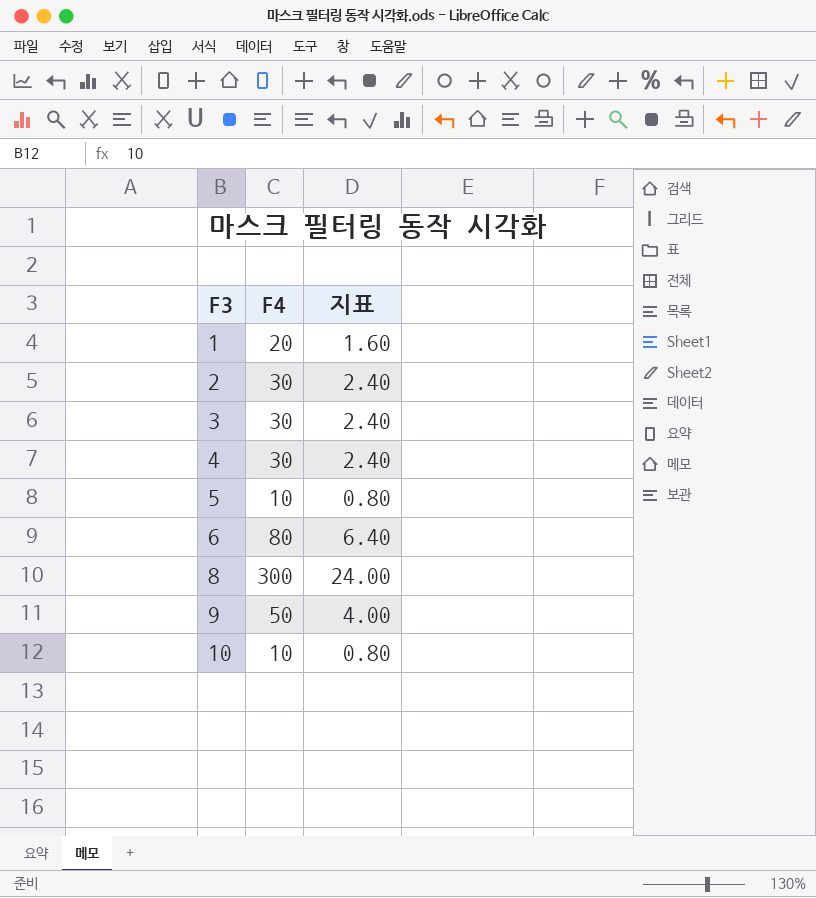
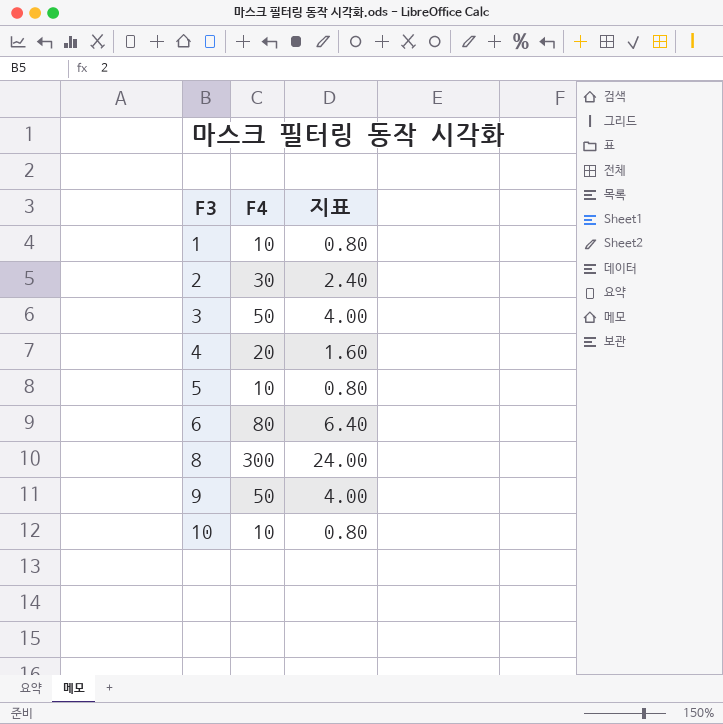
1 | F4: 20 -> 10
1 | 지표: 1.60 -> 0.80
3 | F4: 30 -> 50
3 | 지표: 2.40 -> 4.00
4 | F4: 30 -> 20
4 | 지표: 2.40 -> 1.60

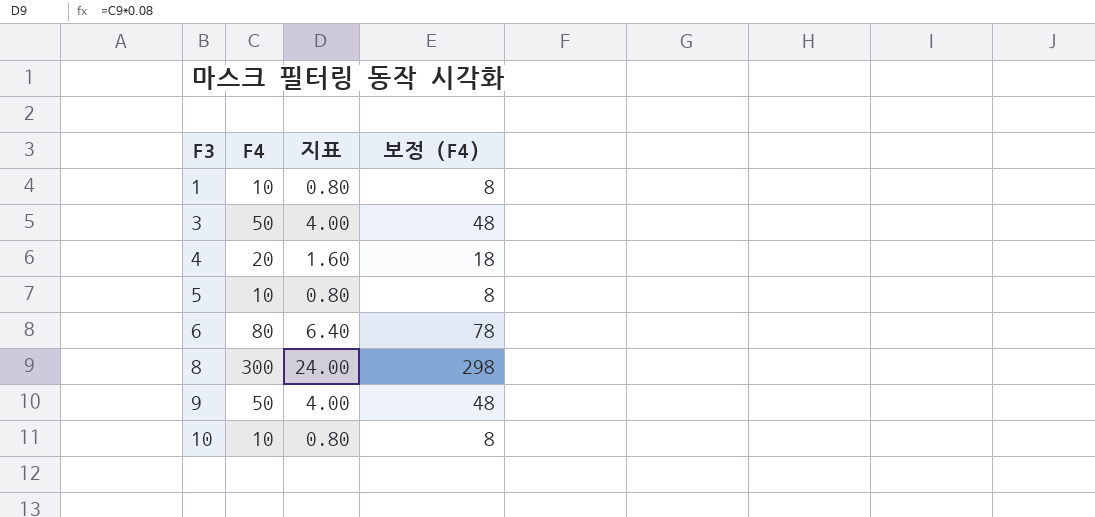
column 보정 (F4) | formula: none -> [F4] - 2
row 2: 30 | 2.40 -> none

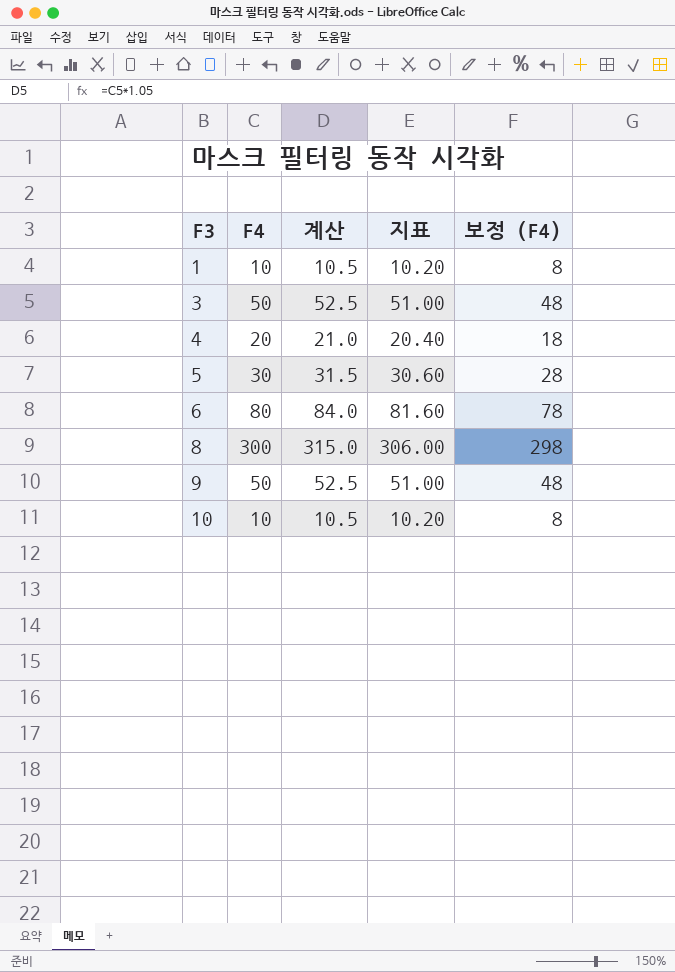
column 계산 | formula: none -> [F4] * 1.05
column 지표 | formula: [F4] * 0.08 -> [F4] * 1.02
5 | F4: 10 -> 30
5 | 보정 (F4): 8 -> 28

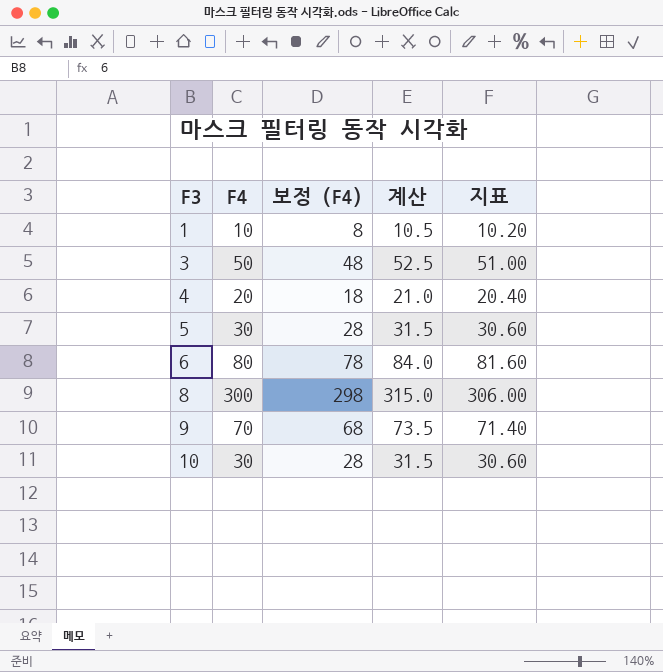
column 보정 (F4) | position: 5 -> 3
9 | F4: 50 -> 70
9 | 보정 (F4): 48 -> 68
9 | 계산: 52.5 -> 73.5
9 | 지표: 51.00 -> 71.40
10 | F4: 10 -> 30
10 | 보정 (F4): 8 -> 28
10 | 계산: 10.5 -> 31.5
10 | 지표: 10.20 -> 30.60

